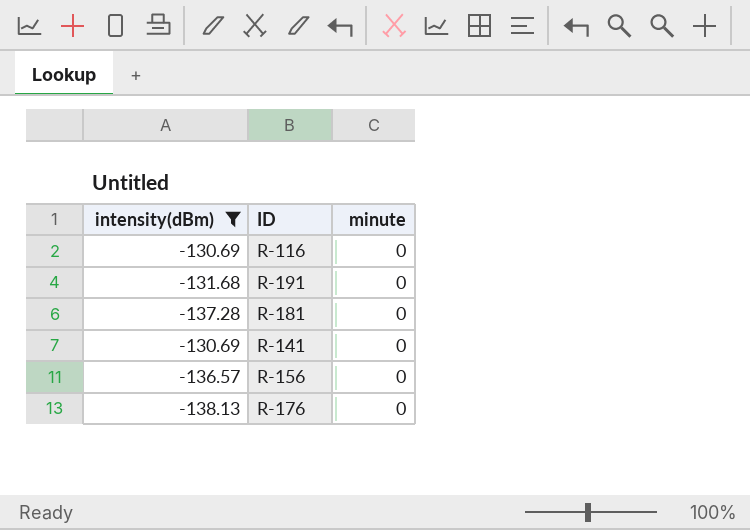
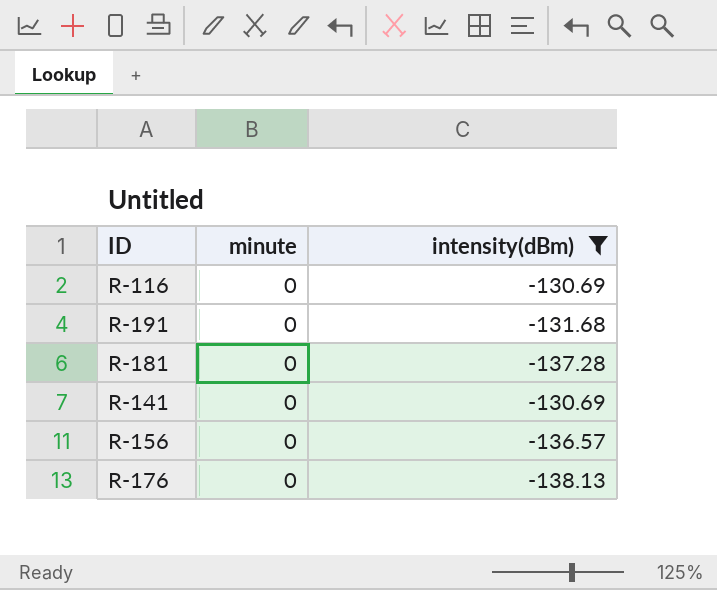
column intensity(dBm) | position: 1 -> 3

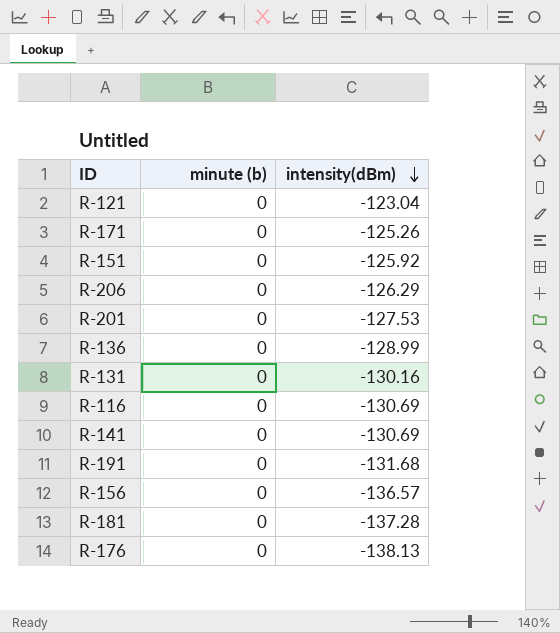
filter: intensity(dBm) <= -130.69 -> none
row order: none -> intensity(dBm) descending
column name: minute -> minute (b)

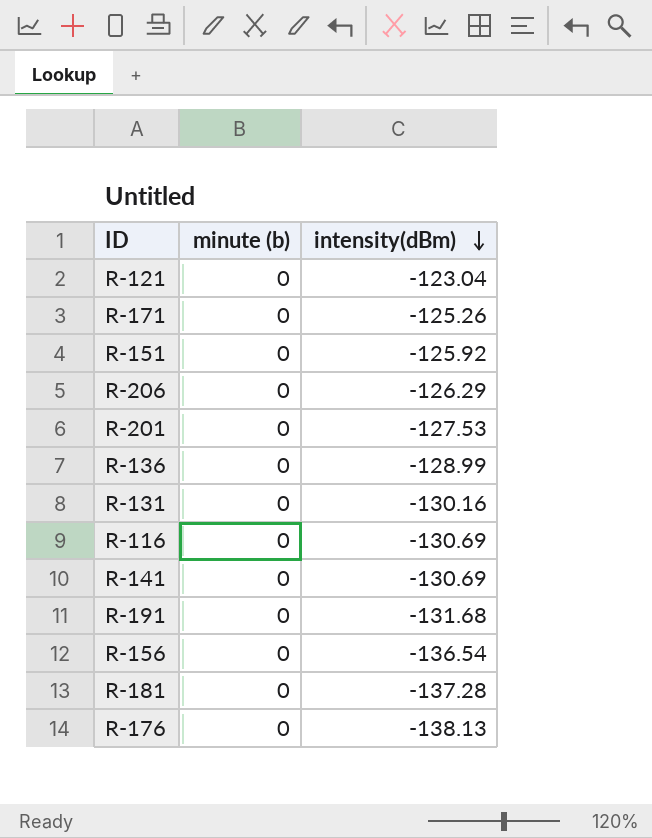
R-156 | intensity(dBm): -136.57 -> -136.54

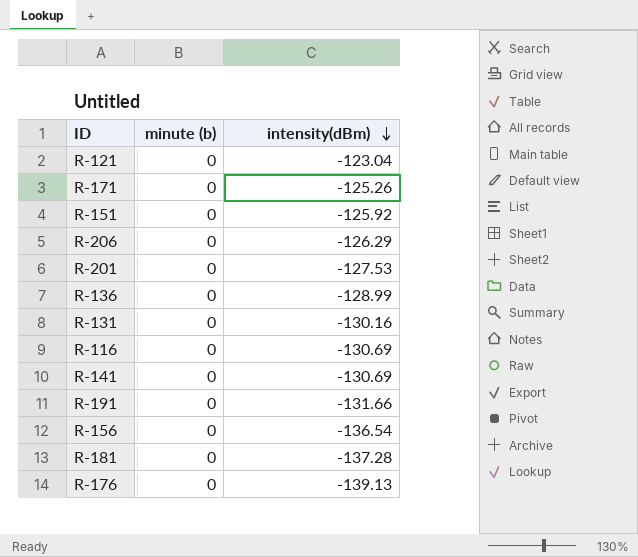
R-191 | intensity(dBm): -131.68 -> -131.66
R-176 | intensity(dBm): -138.13 -> -139.13

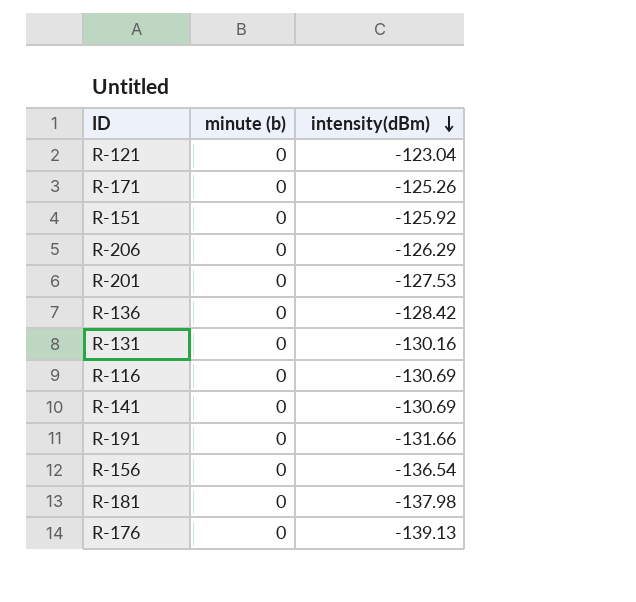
R-136 | intensity(dBm): -128.99 -> -128.42
R-181 | intensity(dBm): -137.28 -> -137.98

